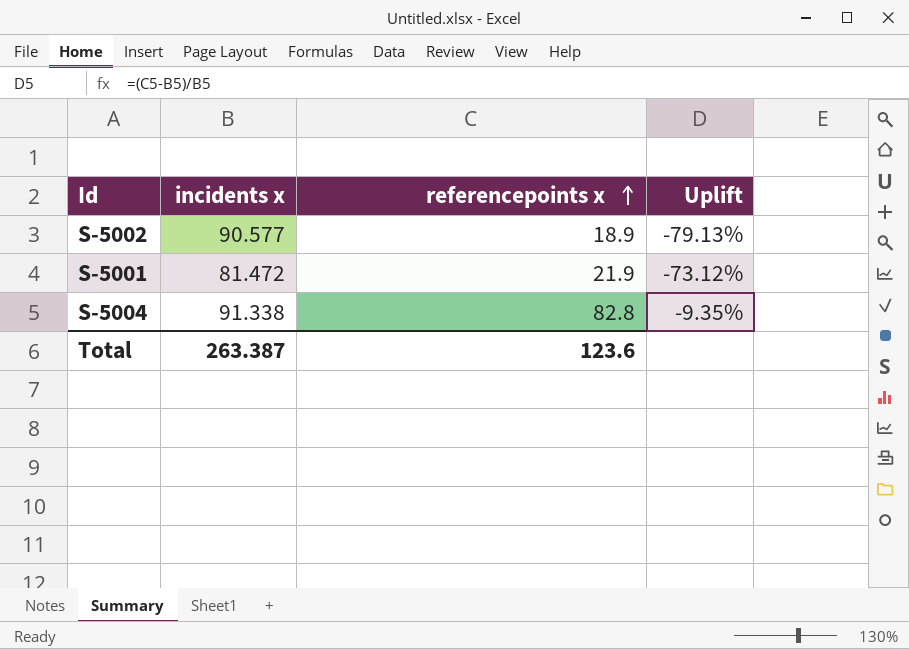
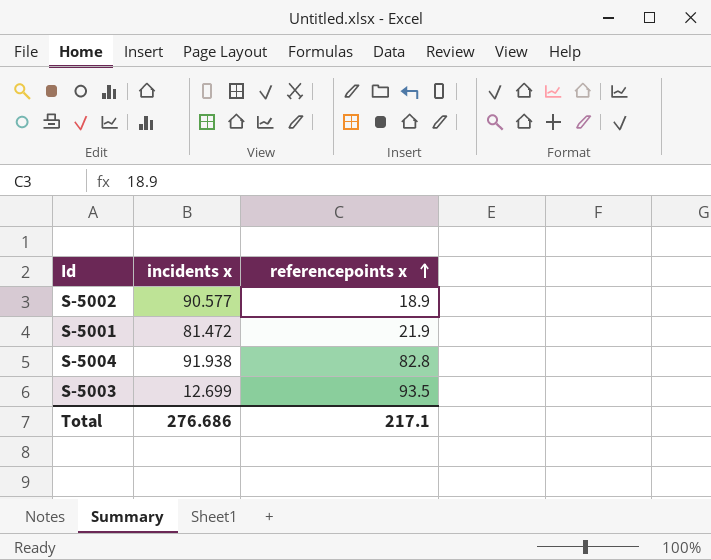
column Uplift | formula: ([referencepoints x] - [incidents x]) / [incidents x] -> none
S-5004 | incidents x: 91.338 -> 91.938
row S-5003: none -> 12.699 | 93.5
Total | incidents x: 263.387 -> 276.686
Total | referencepoints x: 123.6 -> 217.1

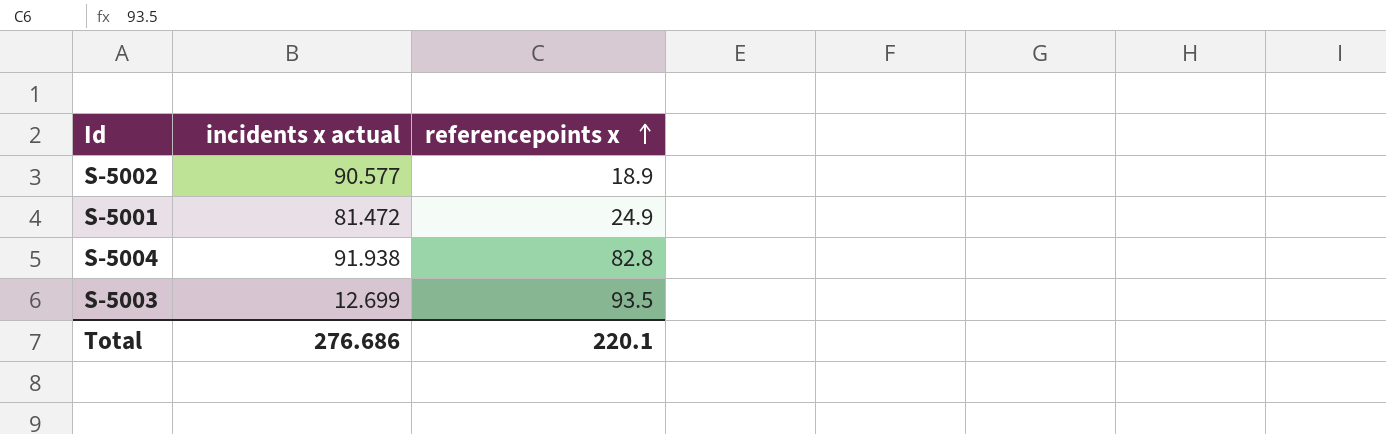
column name: incidents x -> incidents x actual
S-5001 | referencepoints x: 21.9 -> 24.9
Total | referencepoints x: 217.1 -> 220.1

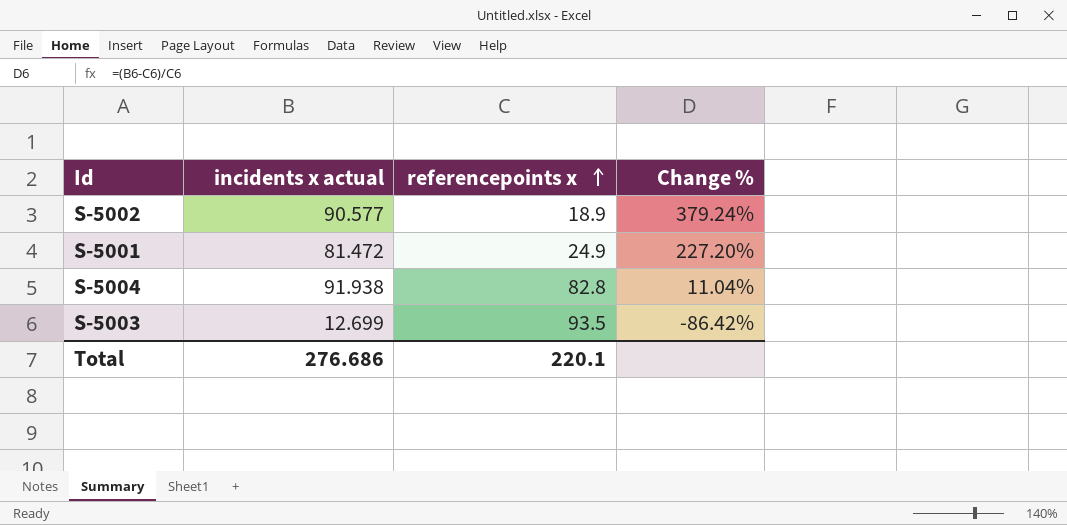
column Change % | formula: none -> ([incidents x actual] - [referencepoints x]) / [referencepoints x]

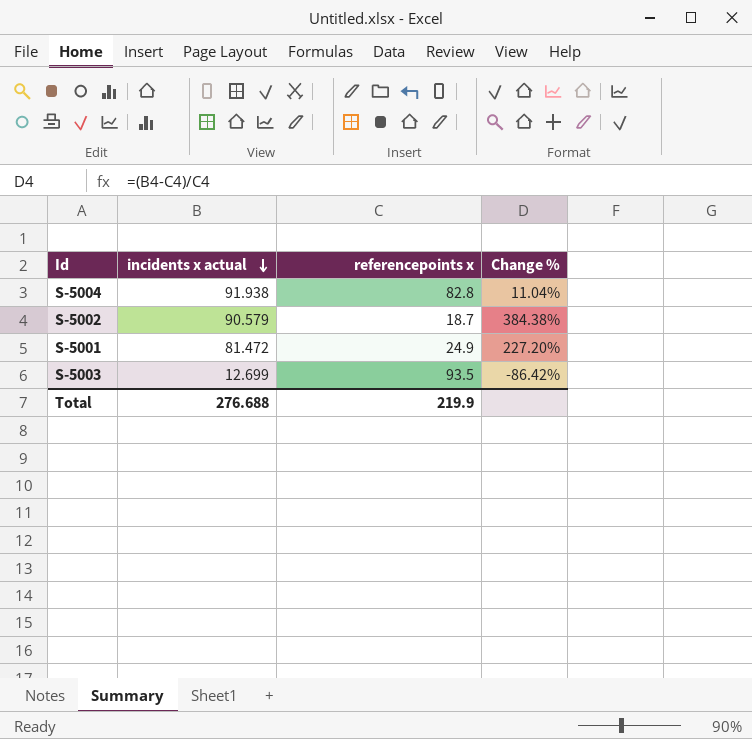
row order: referencepoints x ascending -> incidents x actual descending
S-5002 | incidents x actual: 90.577 -> 90.579
S-5002 | referencepoints x: 18.9 -> 18.7
S-5002 | Change %: 379.24% -> 384.38%
Total | incidents x actual: 276.686 -> 276.688
Total | referencepoints x: 220.1 -> 219.9

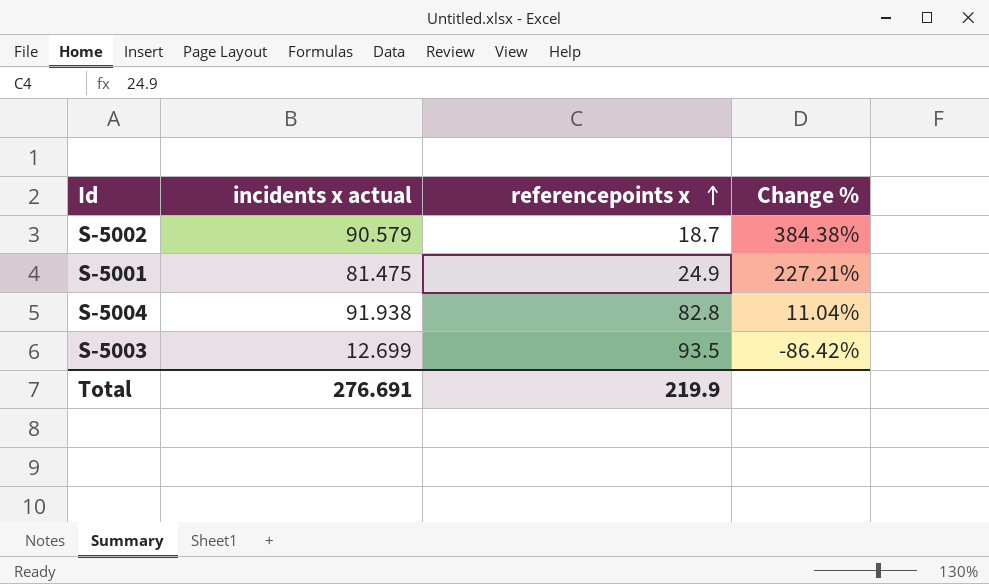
row order: incidents x actual descending -> referencepoints x ascending
S-5001 | incidents x actual: 81.472 -> 81.475
S-5001 | Change %: 227.20% -> 227.21%
Total | incidents x actual: 276.688 -> 276.691

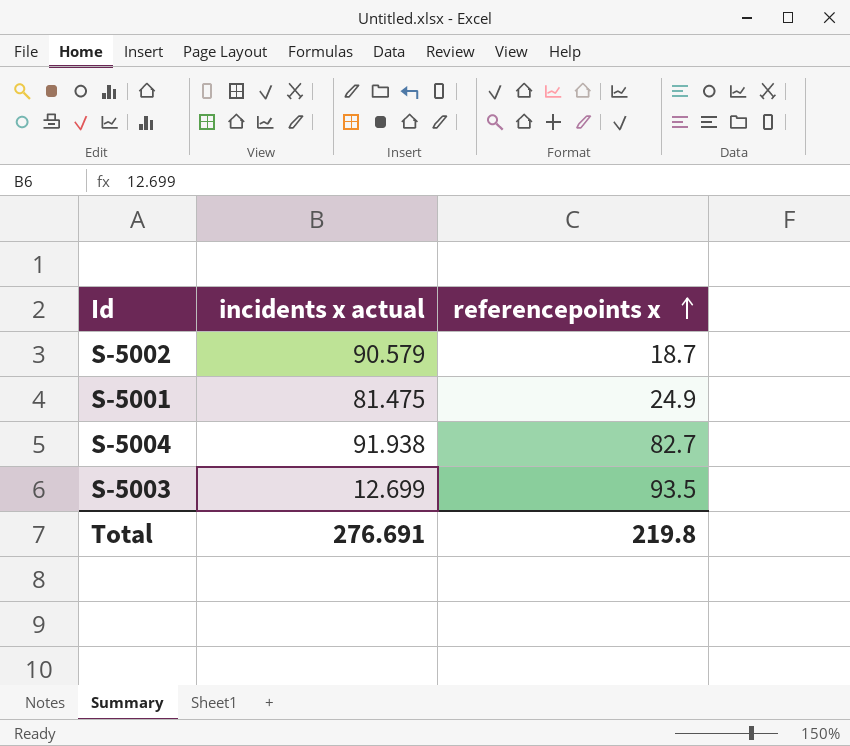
column Change % | formula: ([incidents x actual] - [referencepoints x]) / [referencepoints x] -> none
S-5004 | referencepoints x: 82.8 -> 82.7
Total | referencepoints x: 219.9 -> 219.8

